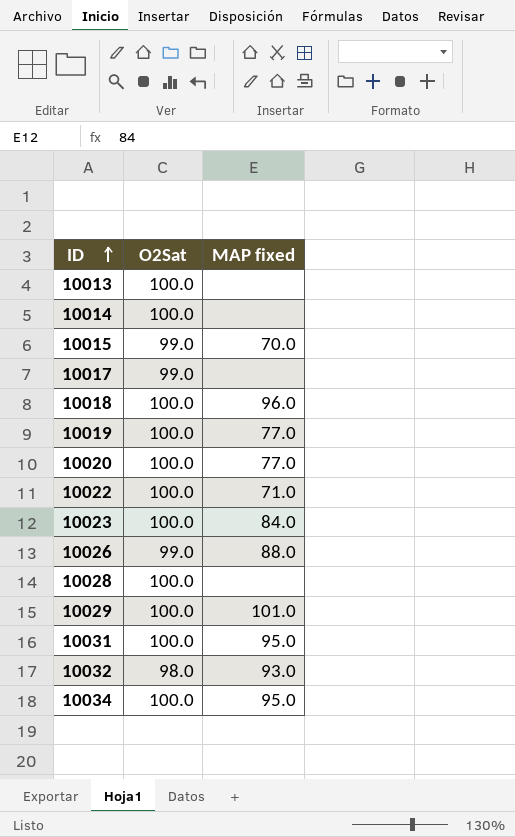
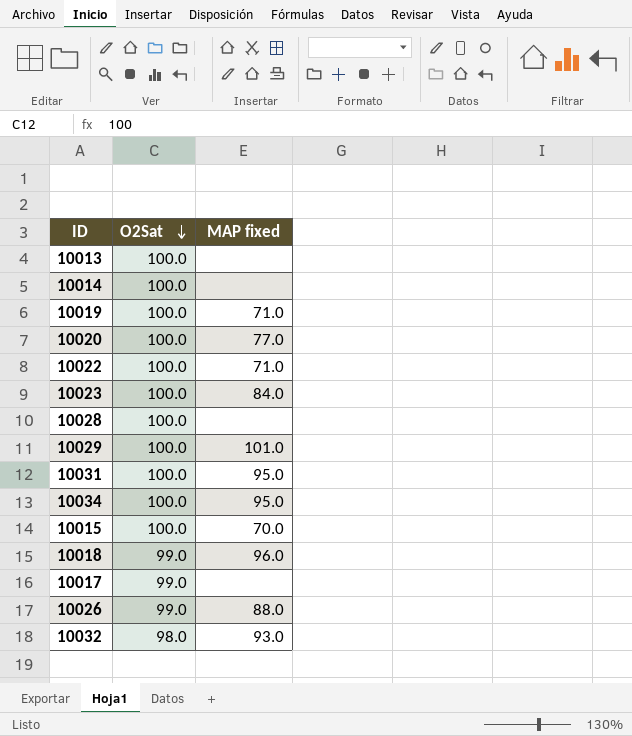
row order: ID ascending -> O2Sat descending
10019 | MAP fixed: 77.0 -> 71.0
10015 | O2Sat: 99.0 -> 100.0
10018 | O2Sat: 100.0 -> 99.0

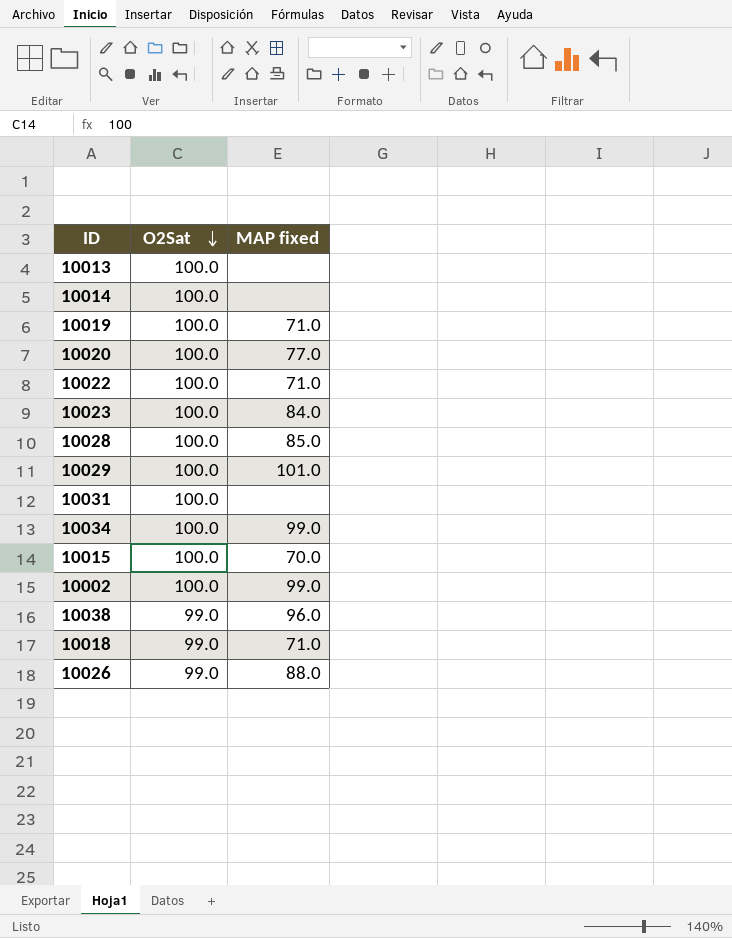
row 10017: 99.0 | none -> none
row 10032: 98.0 | 93.0 -> none
10028 | MAP fixed: none -> 85.0
10031 | MAP fixed: 95.0 -> none
10034 | MAP fixed: 95.0 -> 99.0
row 10002: none -> 100.0 | 99.0
row 10038: none -> 99.0 | 96.0
10018 | MAP fixed: 96.0 -> 71.0

